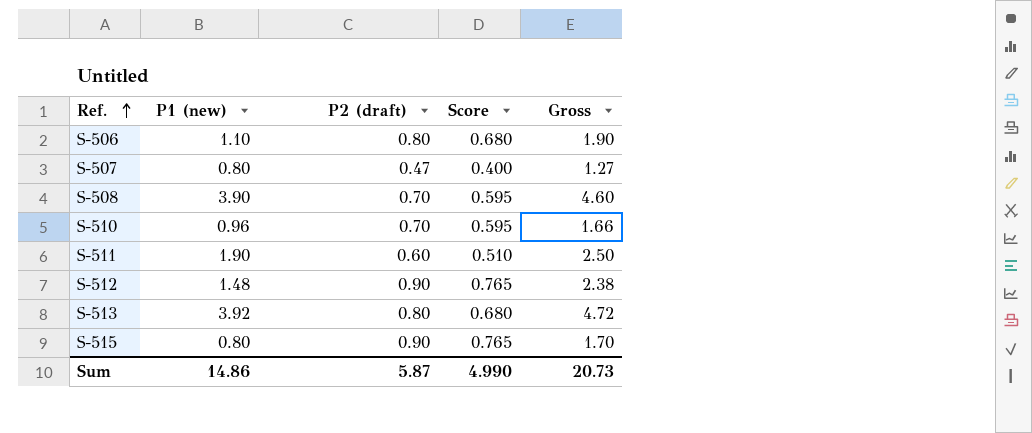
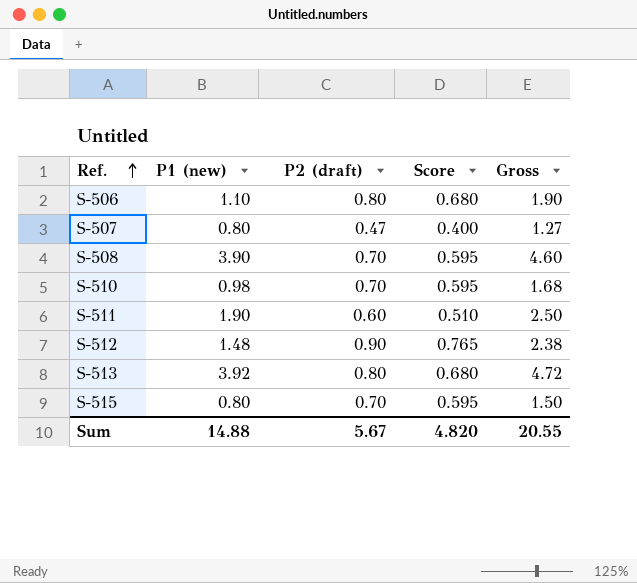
S-510 | P1 (new): 0.96 -> 0.98
S-510 | Gross: 1.66 -> 1.68
S-515 | P2 (draft): 0.90 -> 0.70
S-515 | Score: 0.765 -> 0.595
S-515 | Gross: 1.70 -> 1.50
Sum | P1 (new): 14.86 -> 14.88
Sum | P2 (draft): 5.87 -> 5.67
Sum | Score: 4.990 -> 4.820
Sum | Gross: 20.73 -> 20.55

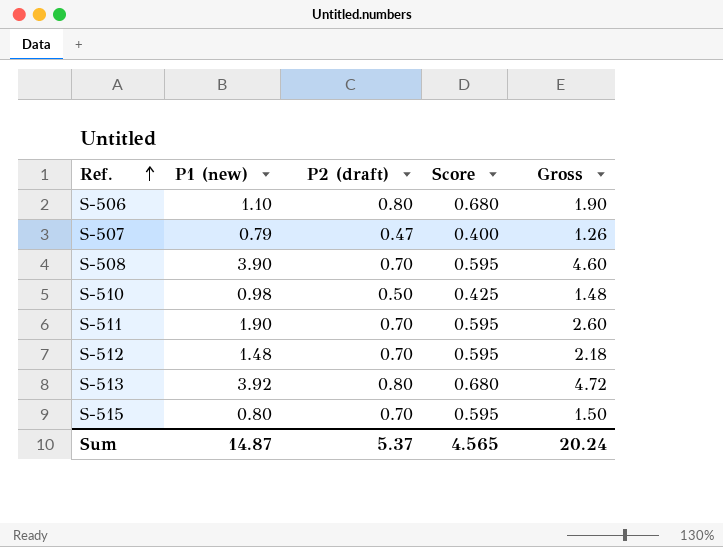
S-507 | P1 (new): 0.80 -> 0.79
S-507 | Gross: 1.27 -> 1.26
S-510 | P2 (draft): 0.70 -> 0.50
S-510 | Score: 0.595 -> 0.425
S-510 | Gross: 1.68 -> 1.48
S-511 | P2 (draft): 0.60 -> 0.70
S-511 | Score: 0.510 -> 0.595
S-511 | Gross: 2.50 -> 2.60
S-512 | P2 (draft): 0.90 -> 0.70
S-512 | Score: 0.765 -> 0.595
S-512 | Gross: 2.38 -> 2.18
Sum | P1 (new): 14.88 -> 14.87
Sum | P2 (draft): 5.67 -> 5.37
Sum | Score: 4.820 -> 4.565
Sum | Gross: 20.55 -> 20.24

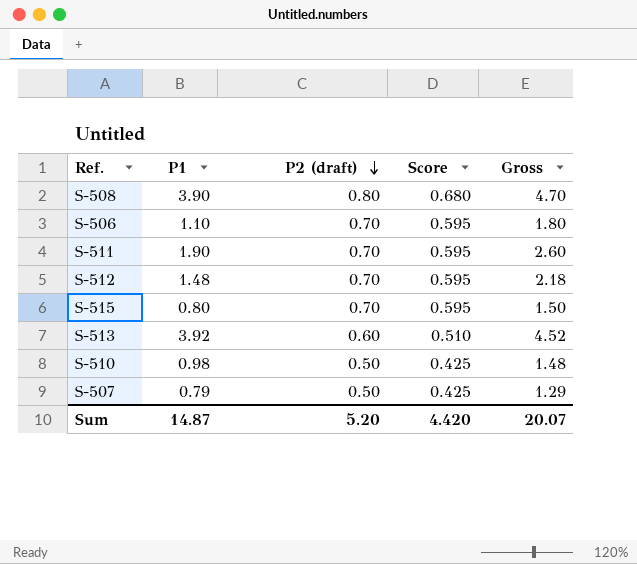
row order: Ref. ascending -> P2 (draft) descending
column name: P1 (new) -> P1
S-508 | P2 (draft): 0.70 -> 0.80
S-508 | Score: 0.595 -> 0.680
S-508 | Gross: 4.60 -> 4.70
S-506 | P2 (draft): 0.80 -> 0.70
S-506 | Score: 0.680 -> 0.595
S-506 | Gross: 1.90 -> 1.80
S-513 | P2 (draft): 0.80 -> 0.60
S-513 | Score: 0.680 -> 0.510
S-513 | Gross: 4.72 -> 4.52
S-507 | P2 (draft): 0.47 -> 0.50
S-507 | Score: 0.400 -> 0.425
S-507 | Gross: 1.26 -> 1.29
Sum | P2 (draft): 5.37 -> 5.20
Sum | Score: 4.565 -> 4.420
Sum | Gross: 20.24 -> 20.07

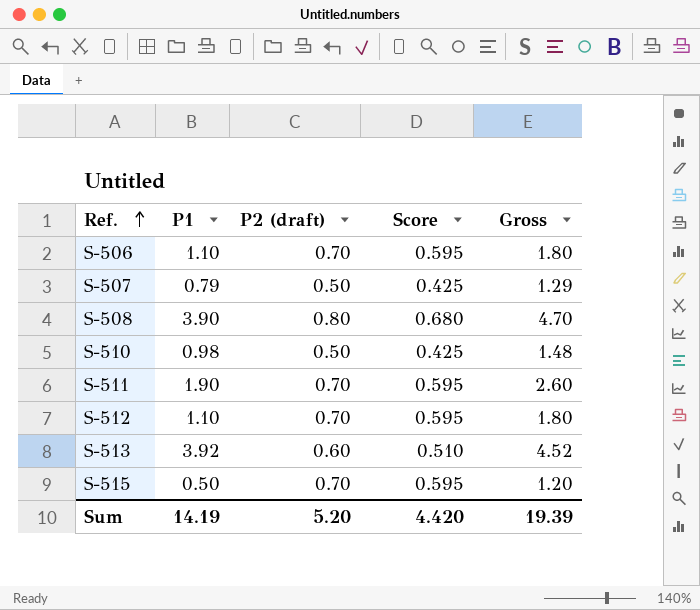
row order: P2 (draft) descending -> Ref. ascending
S-512 | P1: 1.48 -> 1.10
S-512 | Gross: 2.18 -> 1.80
S-515 | P1: 0.80 -> 0.50
S-515 | Gross: 1.50 -> 1.20
Sum | P1: 14.87 -> 14.19
Sum | Gross: 20.07 -> 19.39

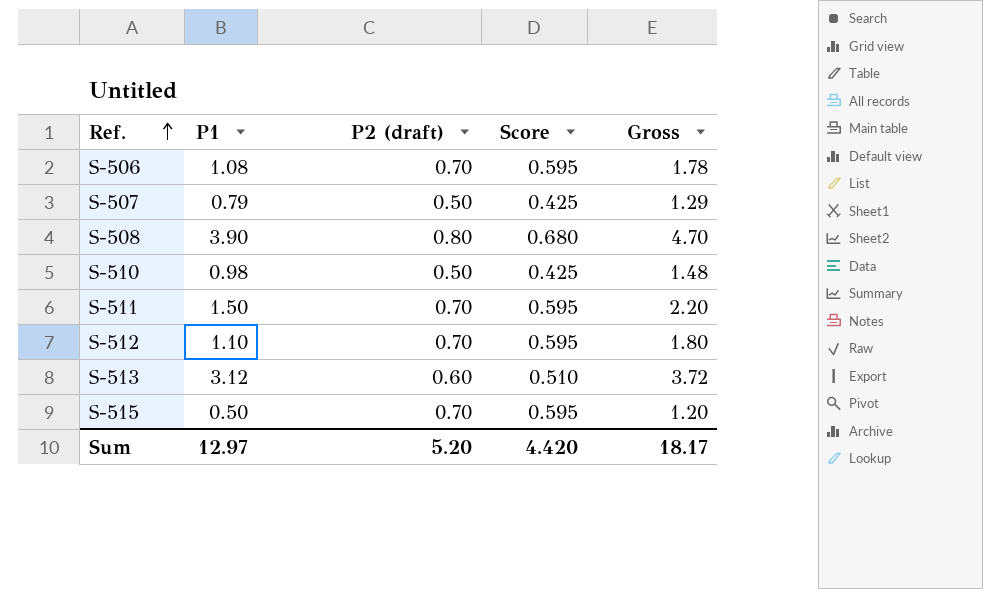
S-506 | P1: 1.10 -> 1.08
S-506 | Gross: 1.80 -> 1.78
S-511 | P1: 1.90 -> 1.50
S-511 | Gross: 2.60 -> 2.20
S-513 | P1: 3.92 -> 3.12
S-513 | Gross: 4.52 -> 3.72
Sum | P1: 14.19 -> 12.97
Sum | Gross: 19.39 -> 18.17

